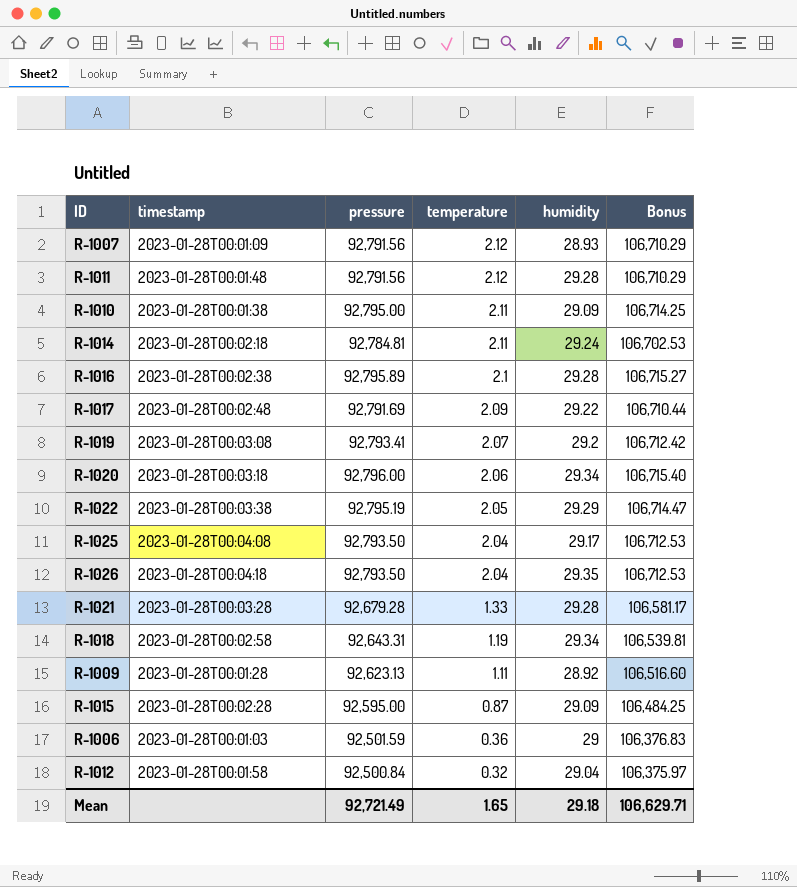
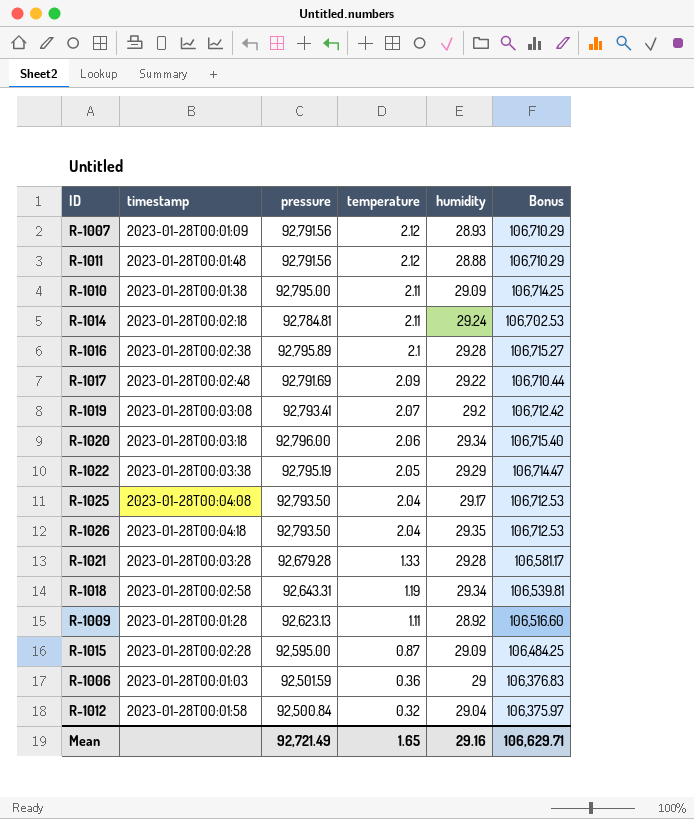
R-1011 | humidity: 29.28 -> 28.88
Mean | humidity: 29.18 -> 29.16

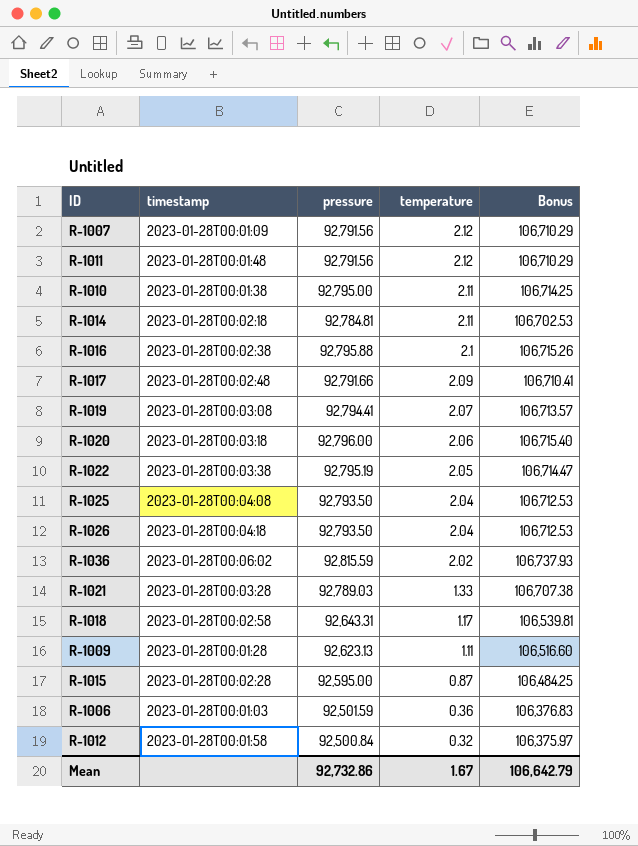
column humidity | position: 5 -> none
R-1016 | pressure: 92,795.89 -> 92,795.88
R-1016 | Bonus: 106,715.27 -> 106,715.26
R-1017 | pressure: 92,791.69 -> 92,791.66
R-1017 | Bonus: 106,710.44 -> 106,710.41
R-1019 | pressure: 92,793.41 -> 92,794.41
R-1019 | Bonus: 106,712.42 -> 106,713.57
row R-1036: none -> 2023-01-28T00:06:02 | 92,815.59 | 2.02 | 106,737.93
R-1021 | pressure: 92,679.28 -> 92,789.03
R-1021 | Bonus: 106,581.17 -> 106,707.38
R-1018 | temperature: 1.19 -> 1.17
Mean | pressure: 92,721.49 -> 92,732.86
Mean | temperature: 1.65 -> 1.67
Mean | Bonus: 106,629.71 -> 106,642.79

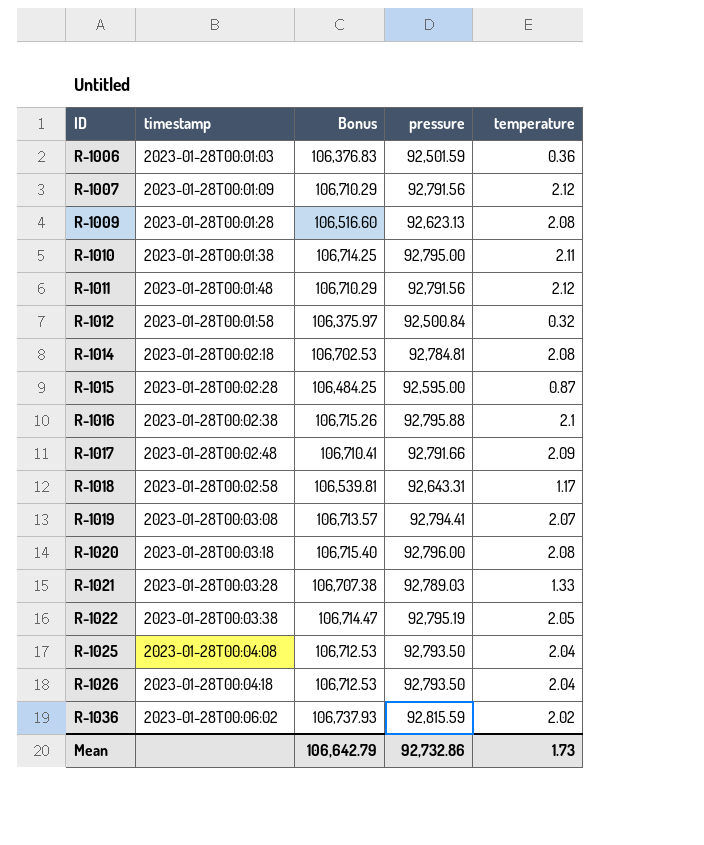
row order: temperature descending -> ID ascending
column Bonus | position: 5 -> 3
R-1009 | temperature: 1.11 -> 2.08
R-1014 | temperature: 2.11 -> 2.08
R-1020 | temperature: 2.06 -> 2.08
Mean | temperature: 1.67 -> 1.73

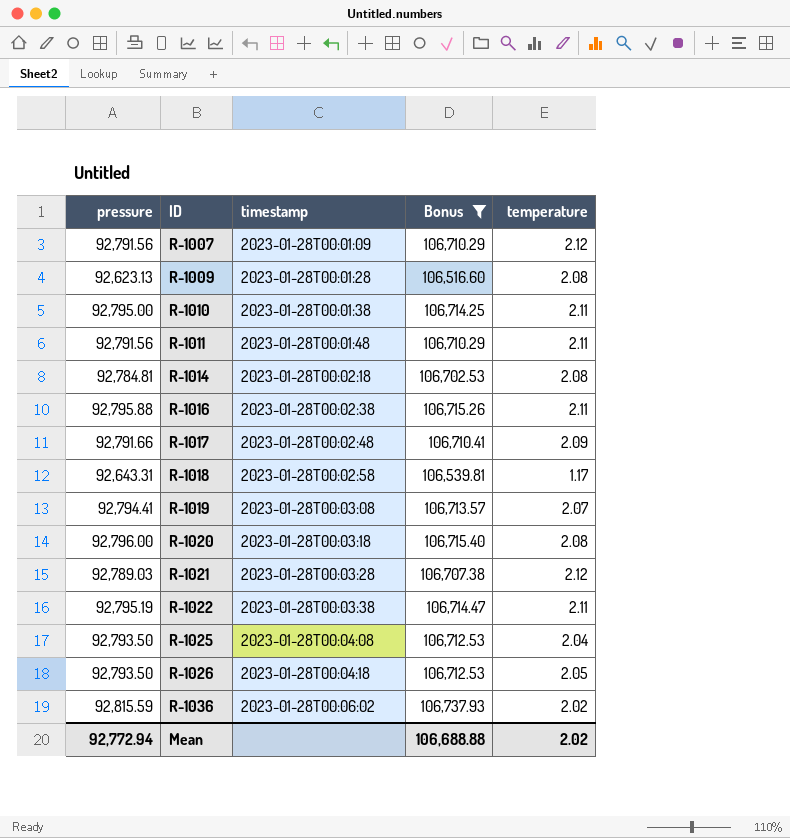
filter: none -> Bonus >= 106,516.60
column pressure | position: 4 -> 1
R-1011 | temperature: 2.12 -> 2.11
R-1016 | temperature: 2.1 -> 2.11
R-1021 | temperature: 1.33 -> 2.12
R-1022 | temperature: 2.05 -> 2.11
R-1026 | temperature: 2.04 -> 2.05
Mean | pressure: 92,732.86 -> 92,772.94
Mean | Bonus: 106,642.79 -> 106,688.88
Mean | temperature: 1.73 -> 2.02

